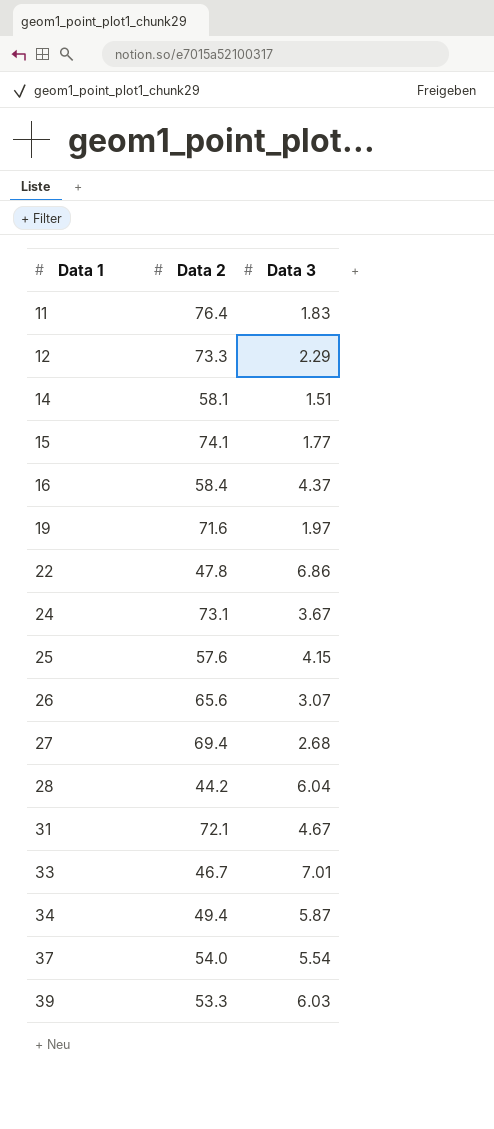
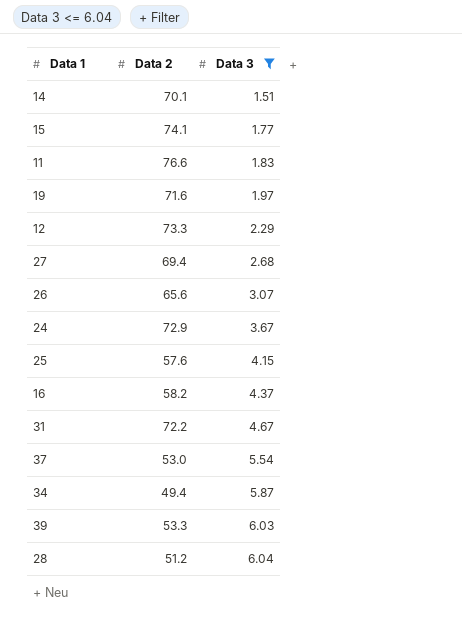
filter: none -> Data 3 <= 6.04
row order: Data 1 ascending -> Data 3 ascending
14 | Data 2: 58.1 -> 70.1
11 | Data 2: 76.4 -> 76.6
24 | Data 2: 73.1 -> 72.9
16 | Data 2: 58.4 -> 58.2
31 | Data 2: 72.1 -> 72.2
37 | Data 2: 54.0 -> 53.0
28 | Data 2: 44.2 -> 51.2

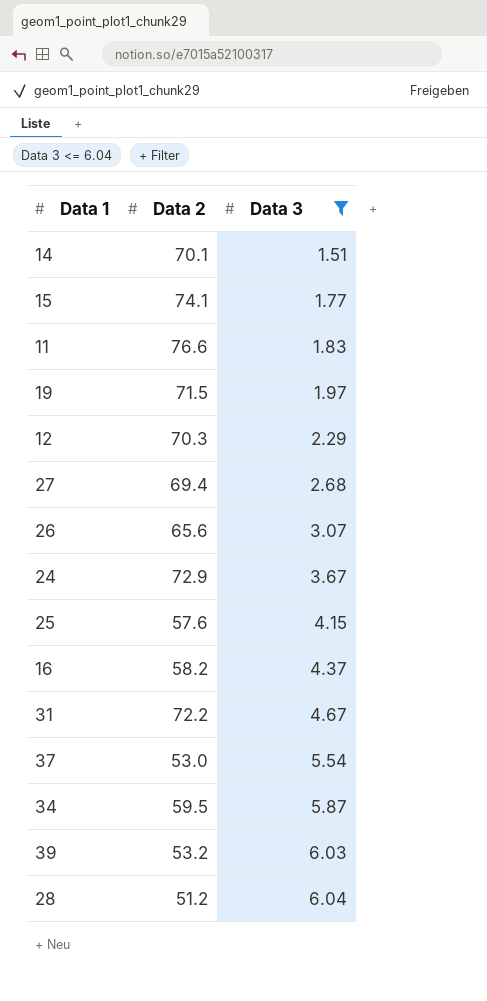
19 | Data 2: 71.6 -> 71.5
12 | Data 2: 73.3 -> 70.3
34 | Data 2: 49.4 -> 59.5
39 | Data 2: 53.3 -> 53.2

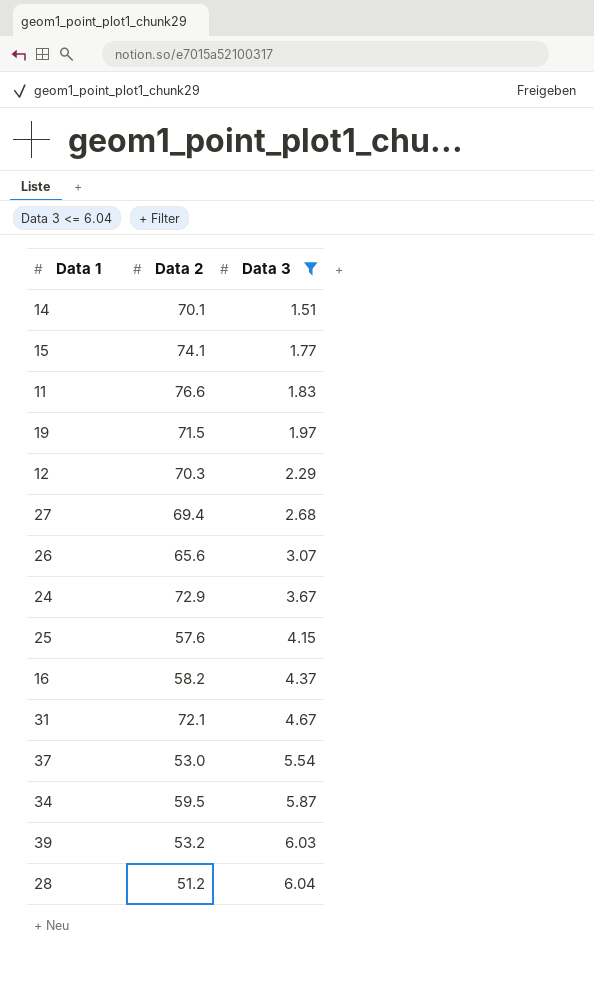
31 | Data 2: 72.2 -> 72.1

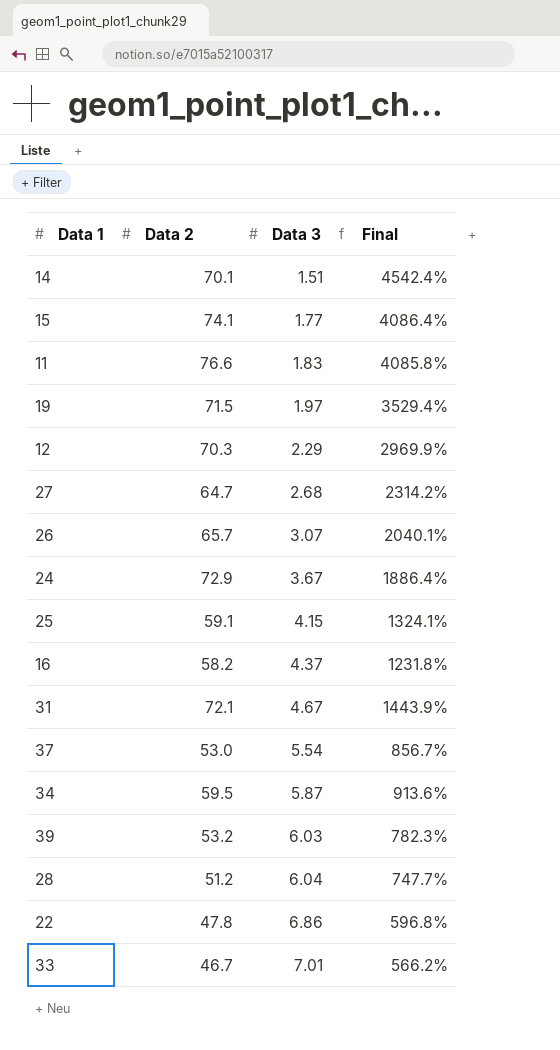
filter: Data 3 <= 6.04 -> none
column Final | formula: none -> ([Data 2] - [Data 3]) / [Data 3]
27 | Data 2: 69.4 -> 64.7
26 | Data 2: 65.6 -> 65.7
25 | Data 2: 57.6 -> 59.1

